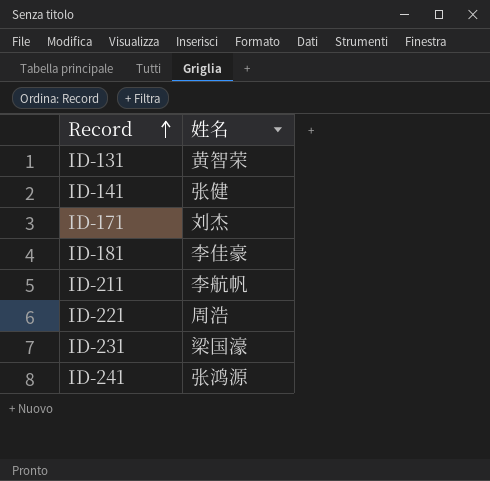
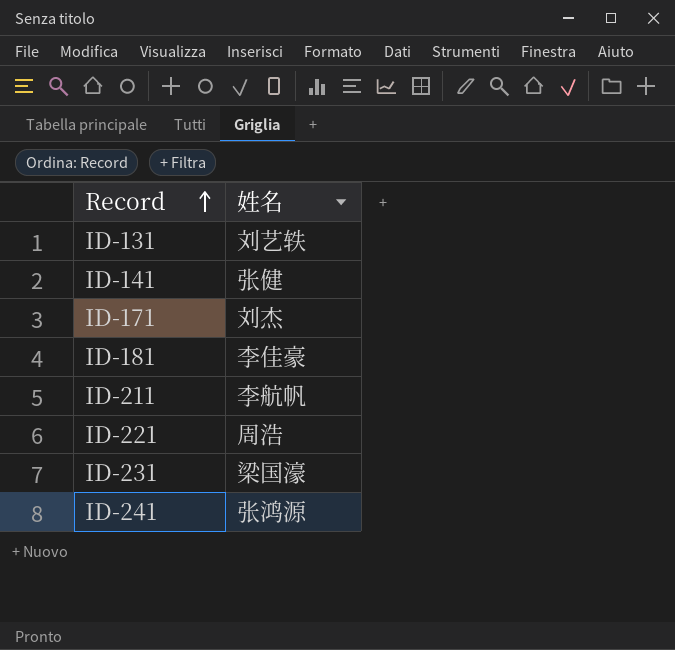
ID-131 | 姓名: 黄智荣 -> 刘艺轶

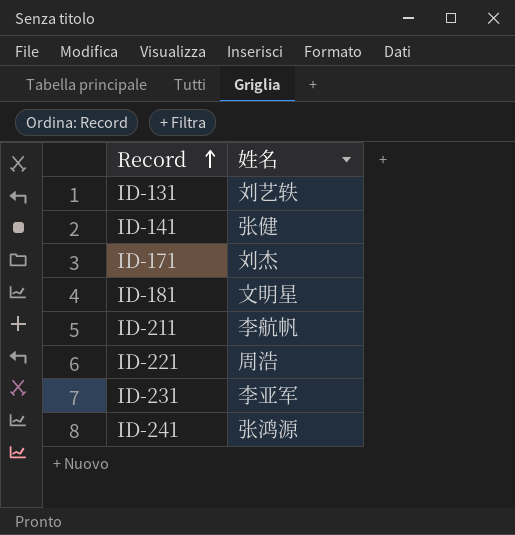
ID-181 | 姓名: 李佳豪 -> 文明星
ID-231 | 姓名: 梁国濠 -> 李亚军

